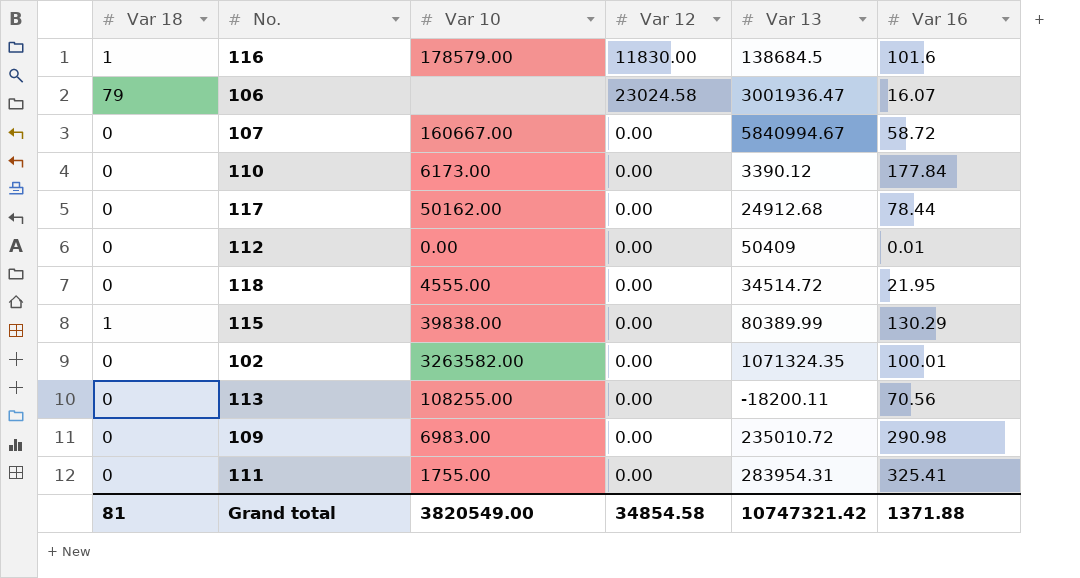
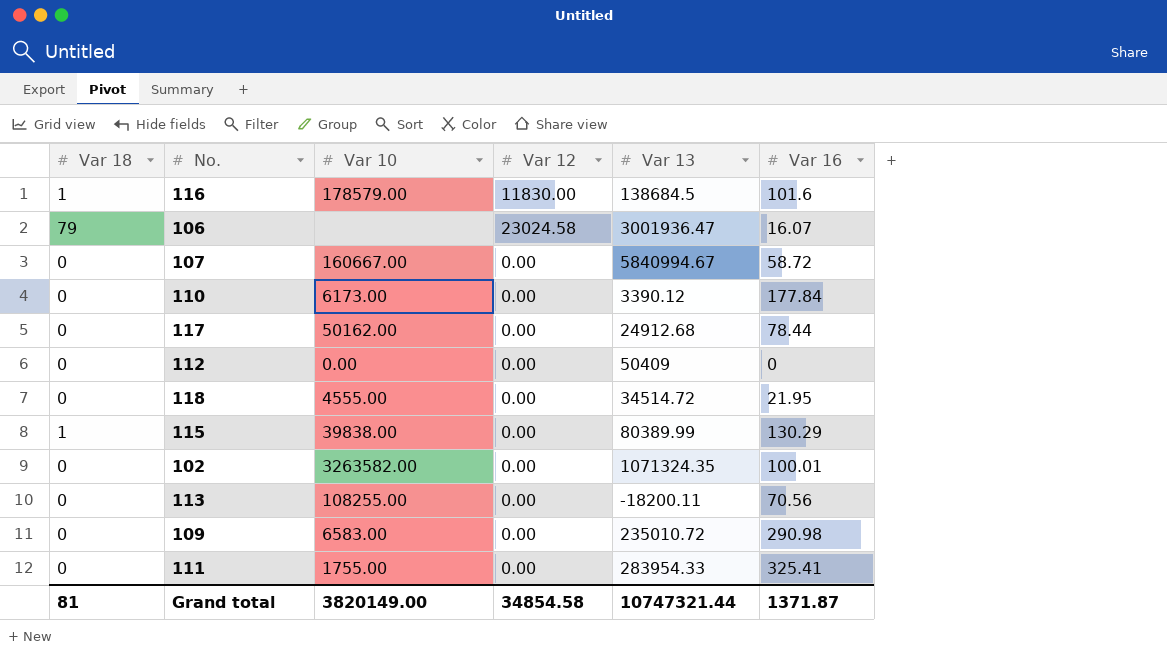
112 | Var 16: 0.01 -> 0
109 | Var 10: 6983.00 -> 6583.00
111 | Var 13: 283954.31 -> 283954.33
Grand total | Var 10: 3820549.00 -> 3820149.00
Grand total | Var 13: 10747321.42 -> 10747321.44
Grand total | Var 16: 1371.88 -> 1371.87

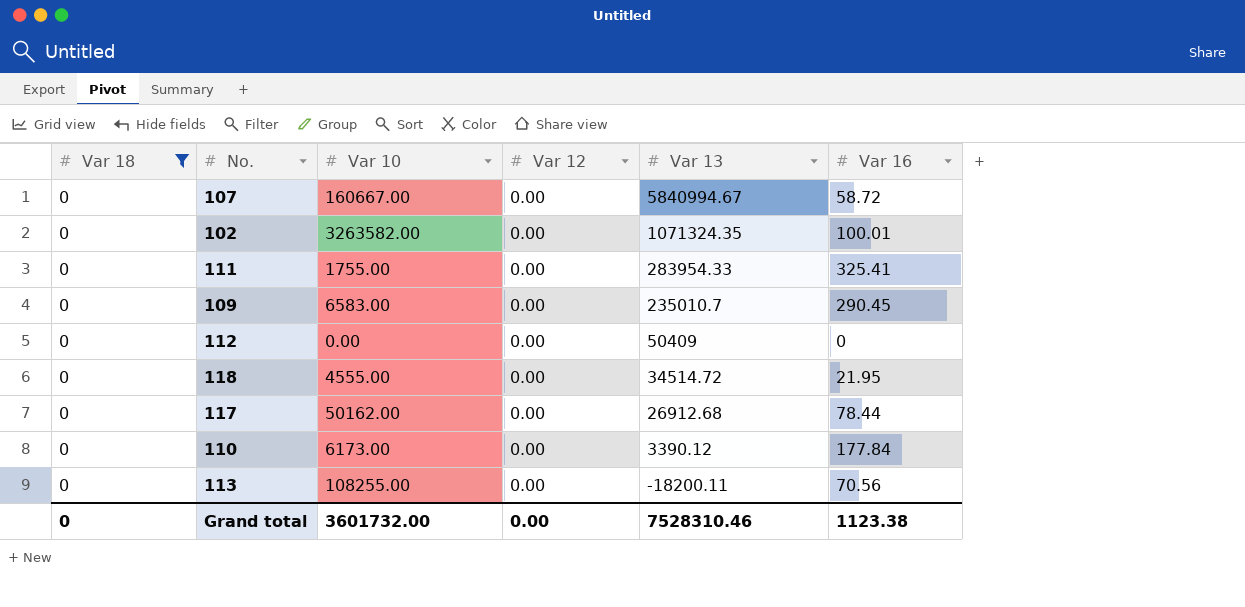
filter: none -> Var 18 = 0
row order: none -> Var 13 descending
109 | Var 13: 235010.72 -> 235010.7
109 | Var 16: 290.98 -> 290.45
117 | Var 13: 24912.68 -> 26912.68
Grand total | Var 18: 81 -> 0
Grand total | Var 10: 3820149.00 -> 3601732.00
Grand total | Var 12: 34854.58 -> 0.00
Grand total | Var 13: 10747321.44 -> 7528310.46
Grand total | Var 16: 1371.87 -> 1123.38

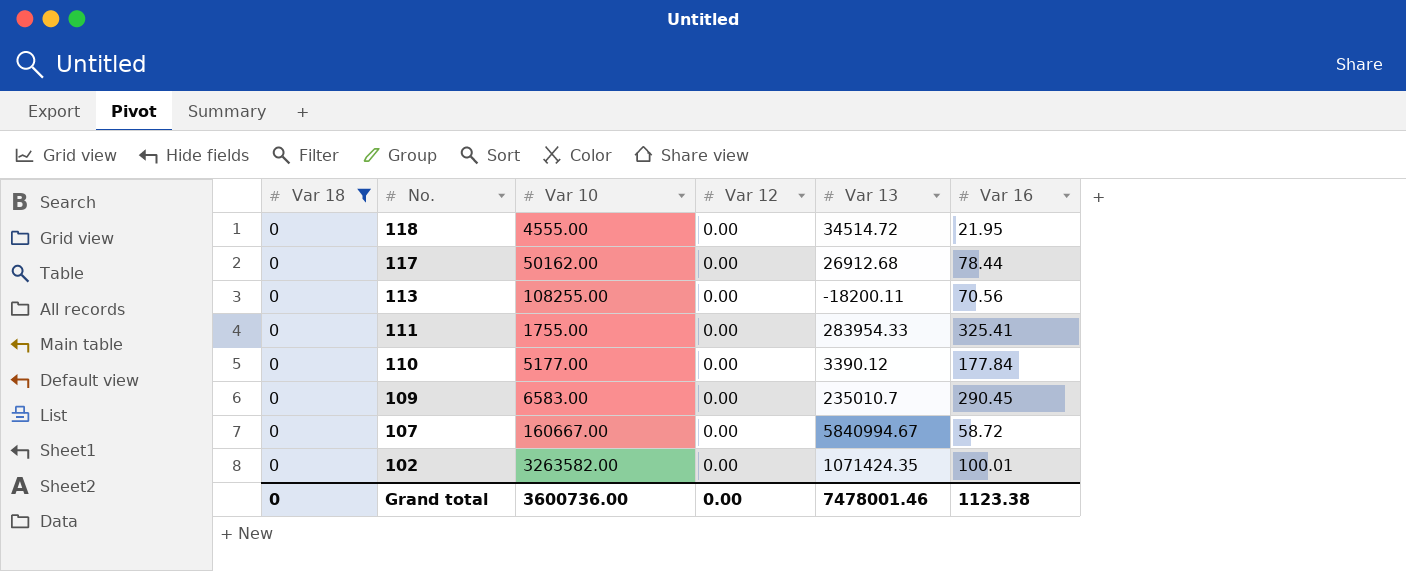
row order: Var 13 descending -> No. descending
row 112: 0 | 0.00 | 0.00 | 50409 | 0 -> none
110 | Var 10: 6173.00 -> 5177.00
102 | Var 13: 1071324.35 -> 1071424.35
Grand total | Var 10: 3601732.00 -> 3600736.00
Grand total | Var 13: 7528310.46 -> 7478001.46

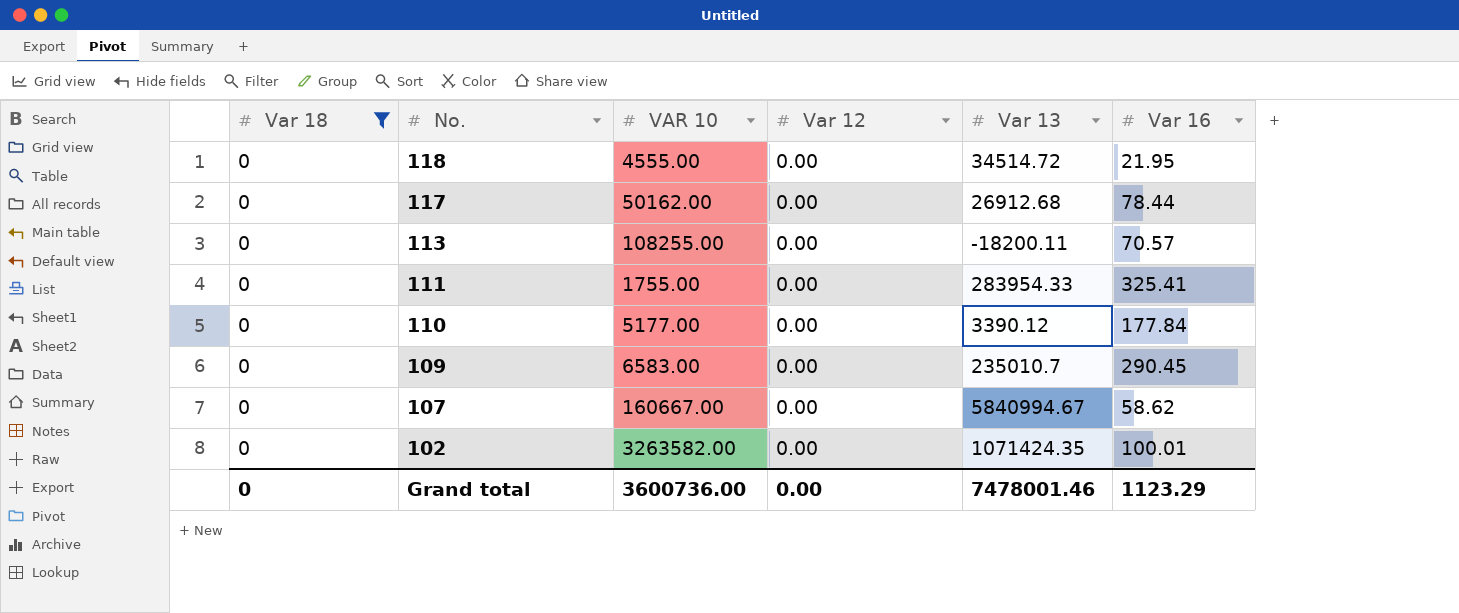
column name: Var 10 -> VAR 10
113 | Var 16: 70.56 -> 70.57
107 | Var 16: 58.72 -> 58.62
Grand total | Var 16: 1123.38 -> 1123.29

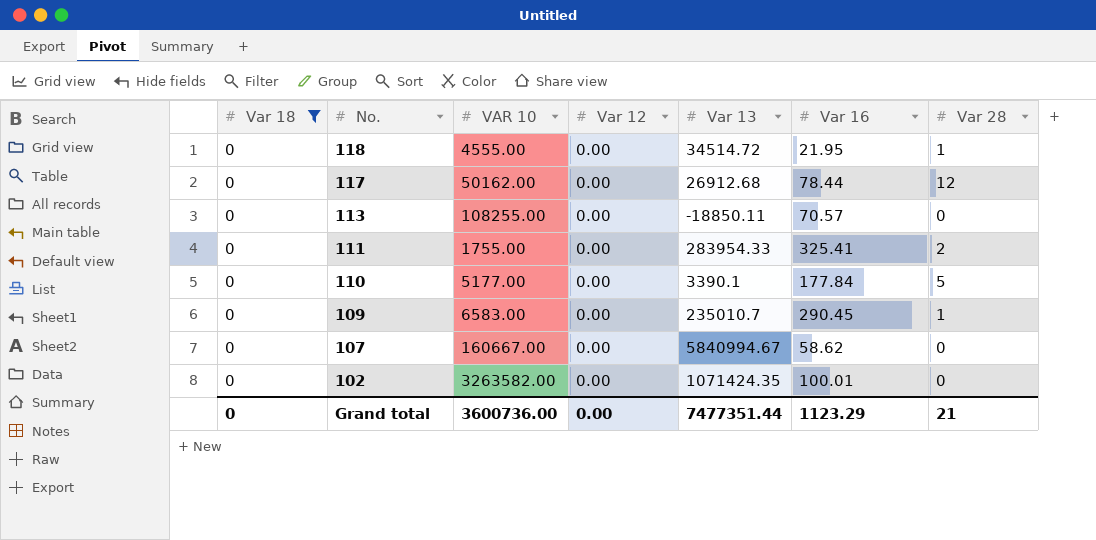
column Var 28 | position: none -> 7
113 | Var 13: -18200.11 -> -18850.11
110 | Var 13: 3390.12 -> 3390.1
Grand total | Var 13: 7478001.46 -> 7477351.44

